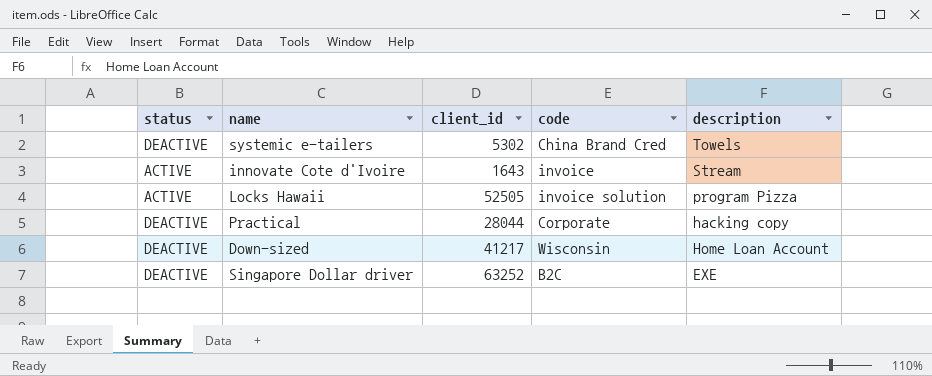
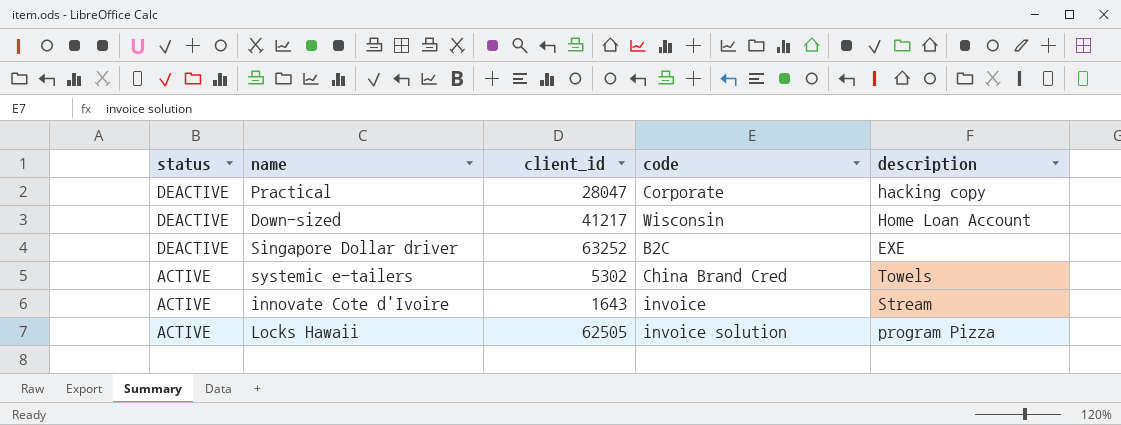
row order: none -> status descending
Practical | client_id: 28044 -> 28047
systemic e-tailers | status: DEACTIVE -> ACTIVE
Locks Hawaii | client_id: 52505 -> 62505

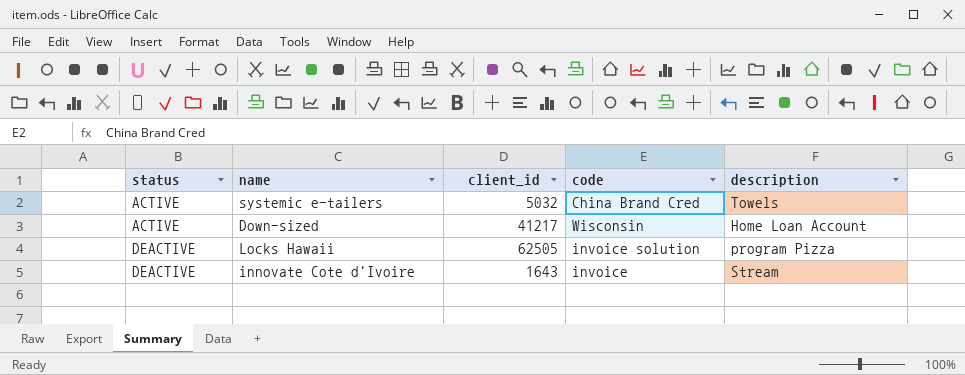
row order: status descending -> status ascending
row Practical: DEACTIVE | 28047 | Corporate | hacking copy -> none
row Singapore Dollar driver: DEACTIVE | 63252 | B2C | EXE -> none
systemic e-tailers | client_id: 5302 -> 5032
Down-sized | status: DEACTIVE -> ACTIVE
Locks Hawaii | status: ACTIVE -> DEACTIVE
innovate Cote d'Ivoire | status: ACTIVE -> DEACTIVE

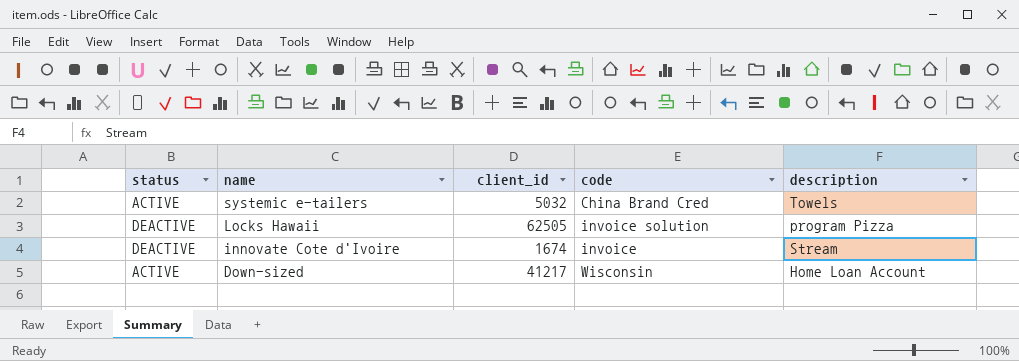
row order: status ascending -> name descending
innovate Cote d'Ivoire | client_id: 1643 -> 1674

